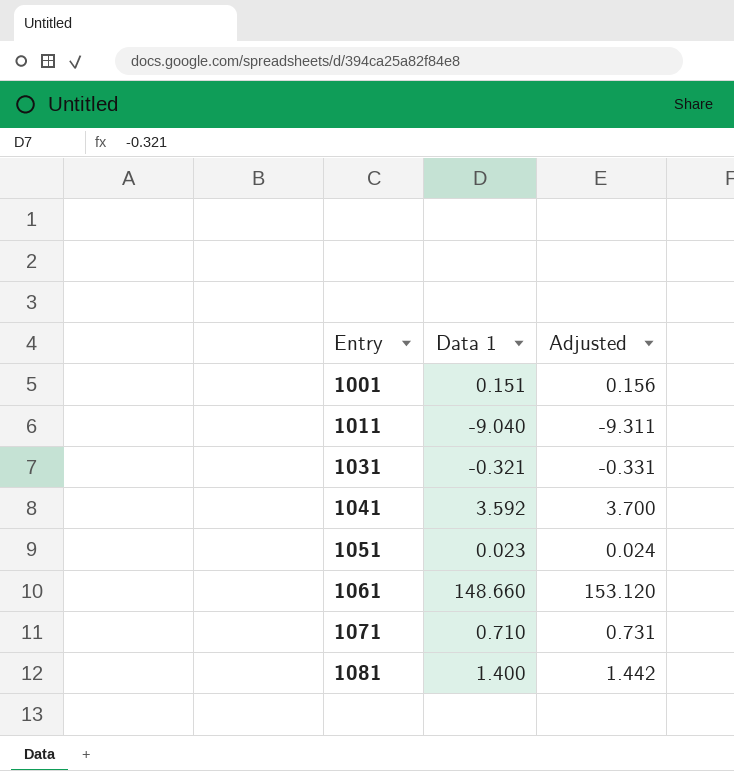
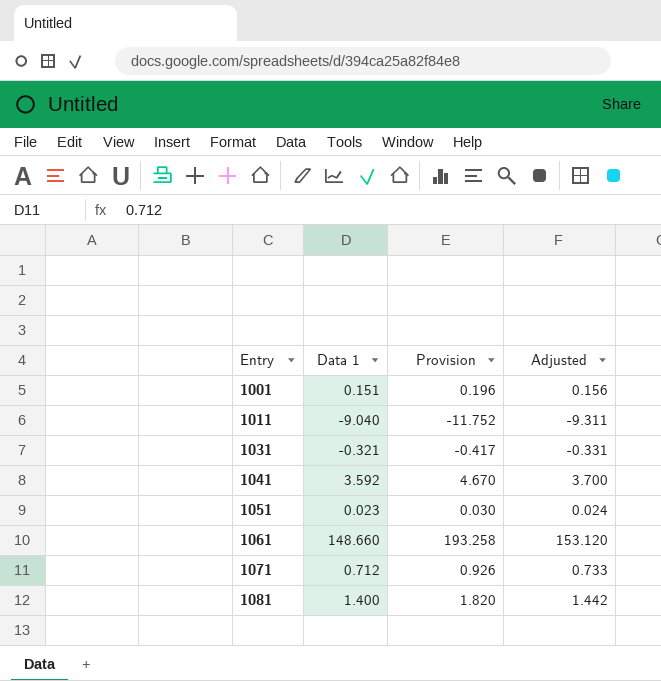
column Provision | formula: none -> [Data 1] * 1.3
1071 | Data 1: 0.710 -> 0.712
1071 | Adjusted: 0.731 -> 0.733

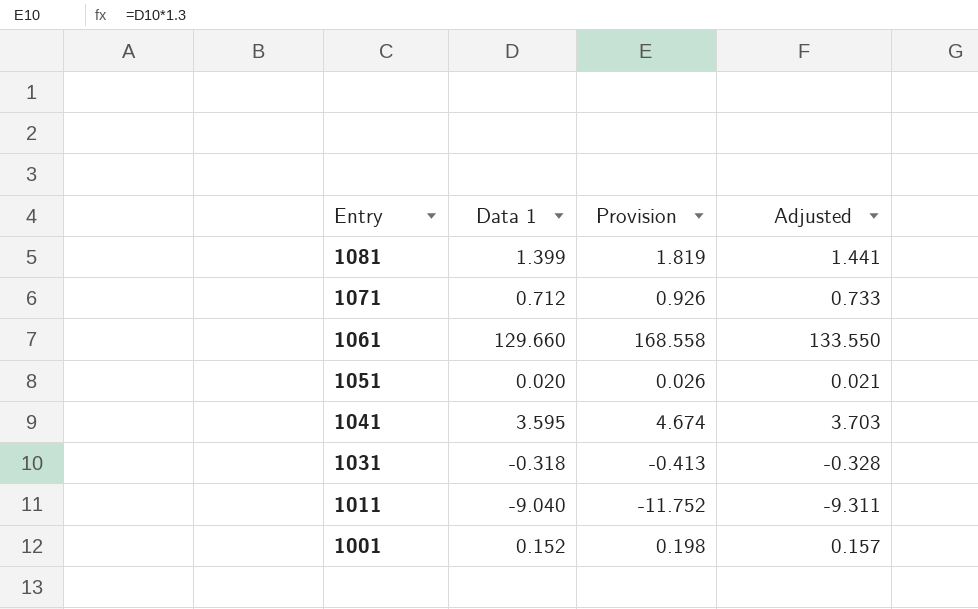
row order: Entry ascending -> Entry descending
1081 | Data 1: 1.400 -> 1.399
1081 | Provision: 1.820 -> 1.819
1081 | Adjusted: 1.442 -> 1.441
1061 | Data 1: 148.660 -> 129.660
1061 | Provision: 193.258 -> 168.558
1061 | Adjusted: 153.120 -> 133.550
1051 | Data 1: 0.023 -> 0.020
1051 | Provision: 0.030 -> 0.026
1051 | Adjusted: 0.024 -> 0.021
1041 | Data 1: 3.592 -> 3.595
1041 | Provision: 4.670 -> 4.674
1041 | Adjusted: 3.700 -> 3.703
1031 | Data 1: -0.321 -> -0.318
1031 | Provision: -0.417 -> -0.413
1031 | Adjusted: -0.331 -> -0.328
1001 | Data 1: 0.151 -> 0.152
1001 | Provision: 0.196 -> 0.198
1001 | Adjusted: 0.156 -> 0.157

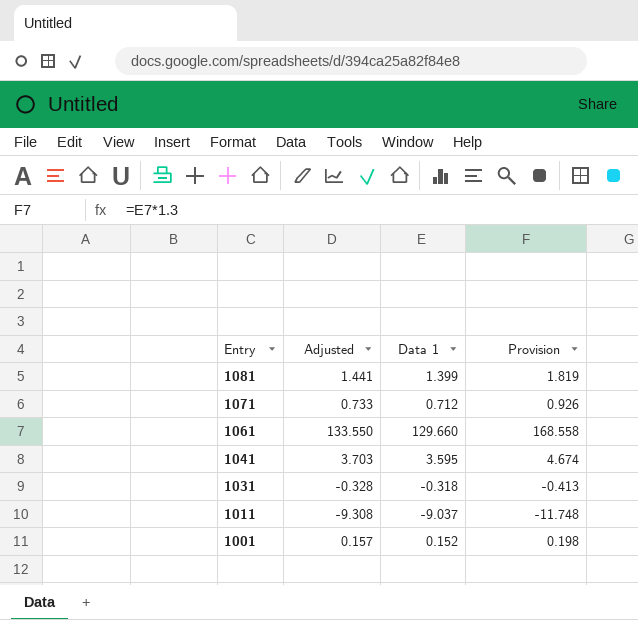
column Adjusted | position: 4 -> 2
row 1051: 0.020 | 0.026 | 0.021 -> none
1011 | Adjusted: -9.311 -> -9.308
1011 | Data 1: -9.040 -> -9.037
1011 | Provision: -11.752 -> -11.748

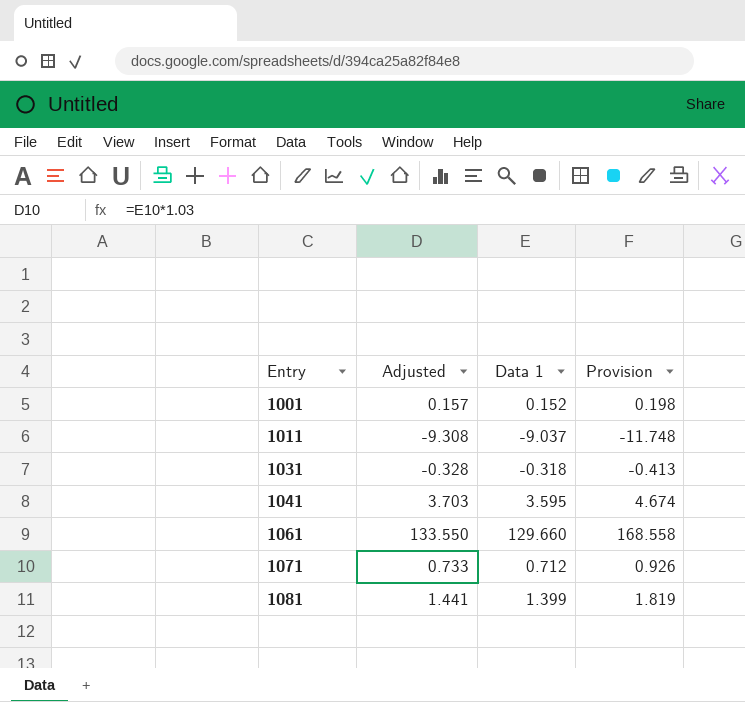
row order: Entry descending -> Entry ascending

